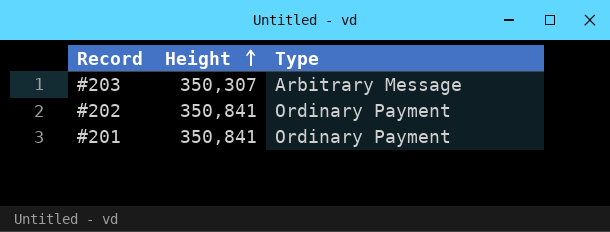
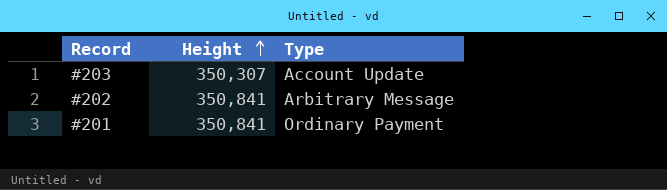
#203 | Type: Arbitrary Message -> Account Update
#202 | Type: Ordinary Payment -> Arbitrary Message

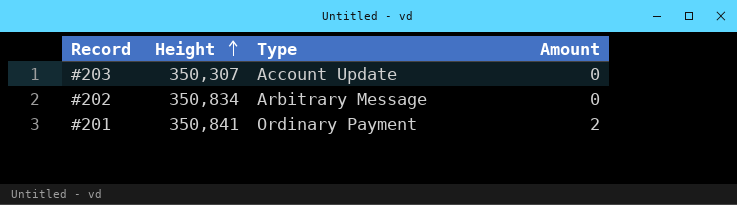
column Amount | position: none -> 4
#202 | Height: 350,841 -> 350,834

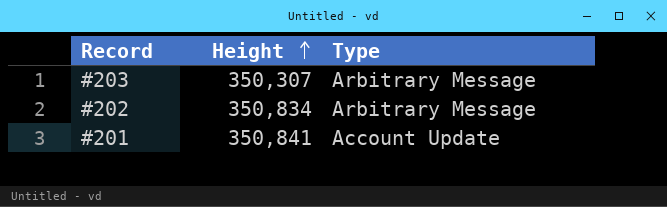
column Amount | position: 4 -> none
#203 | Type: Account Update -> Arbitrary Message
#201 | Type: Ordinary Payment -> Account Update

